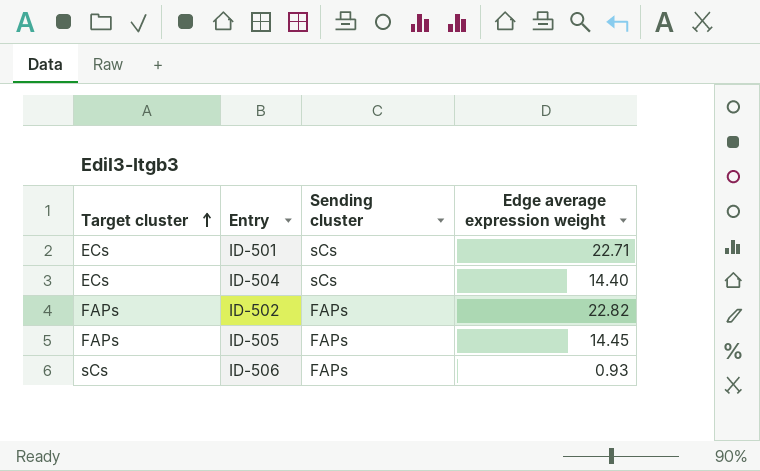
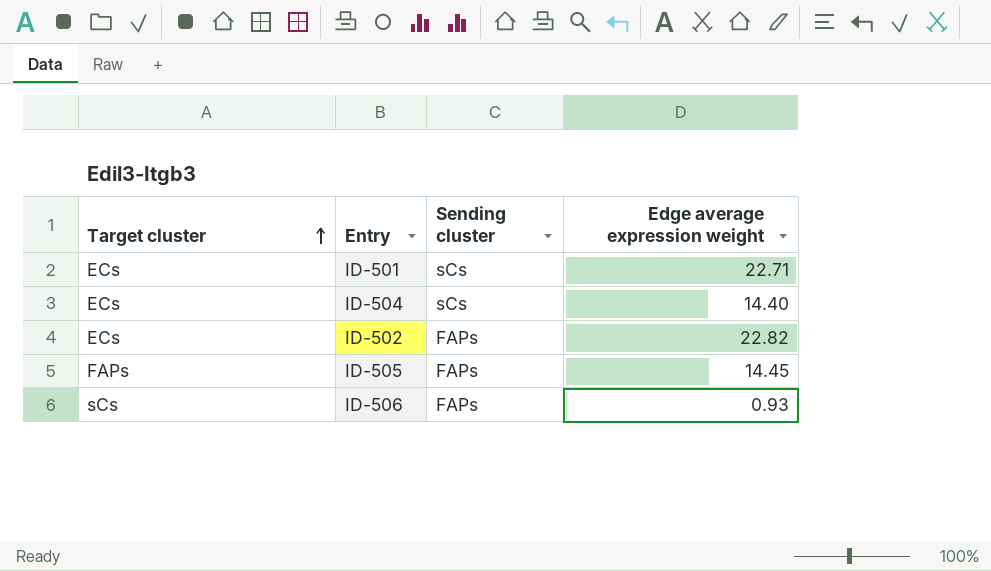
ID-502 | Target cluster: FAPs -> ECs

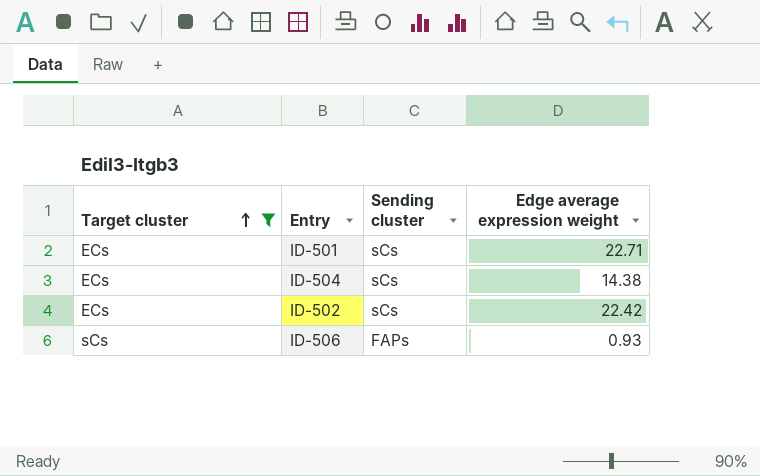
filter: none -> Target cluster != FAPs
ID-504 | Edge average expression weight: 14.40 -> 14.38
ID-502 | Sending cluster: FAPs -> sCs
ID-502 | Edge average expression weight: 22.82 -> 22.42

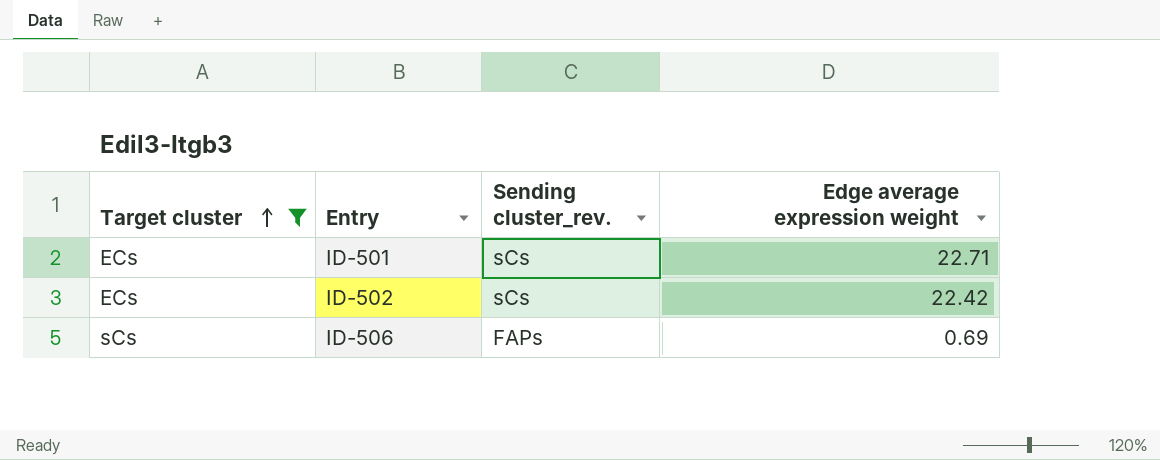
column name: Sending cluster -> Sending cluster_rev.
row ID-504: ECs | sCs | 14.38 -> none
ID-506 | Edge average expression weight: 0.93 -> 0.69

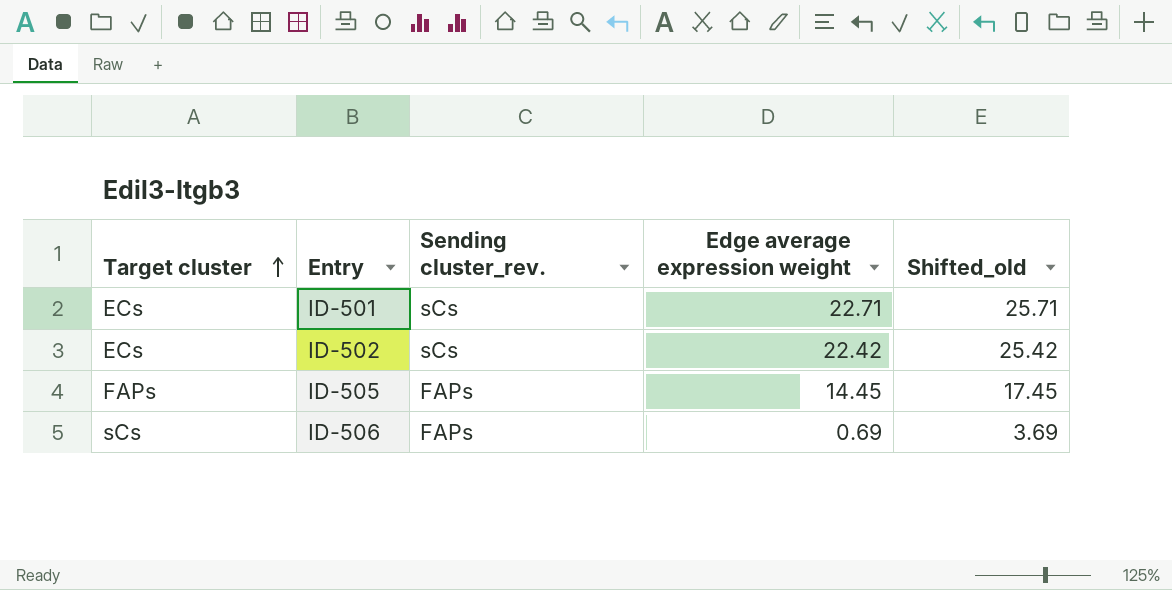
filter: Target cluster != FAPs -> none
column Shifted_old | formula: none -> [Edge average expression weight] + 3

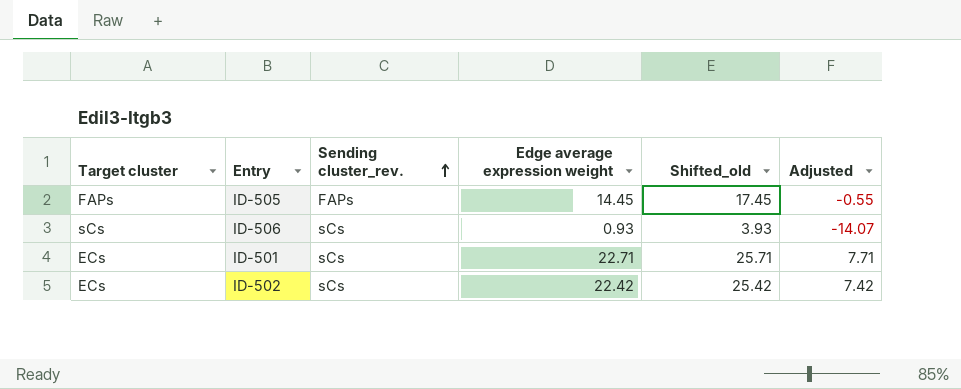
row order: Target cluster ascending -> Sending cluster_rev. ascending
column Adjusted | formula: none -> [Edge average expression weight] - 15
ID-506 | Sending cluster_rev.: FAPs -> sCs
ID-506 | Edge average expression weight: 0.69 -> 0.93
ID-506 | Shifted_old: 3.69 -> 3.93

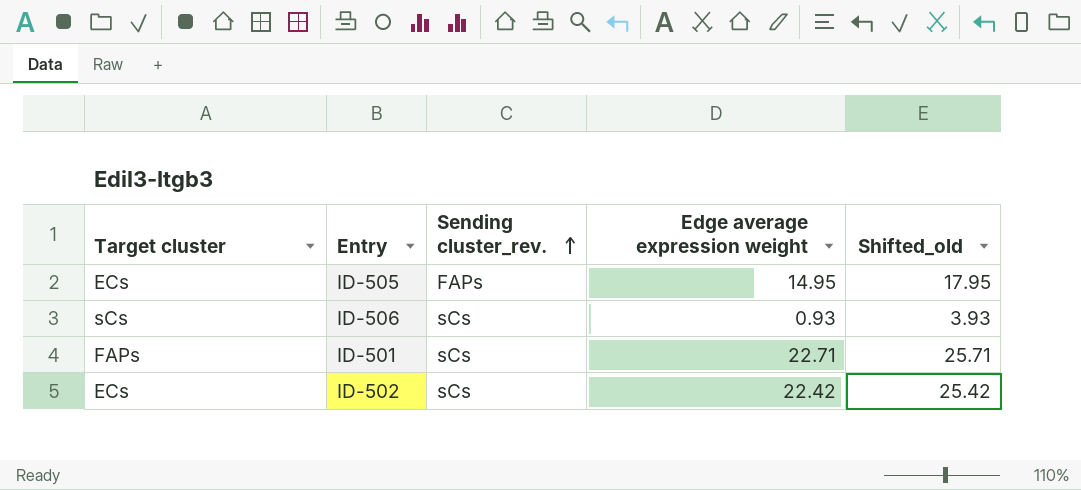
column Adjusted | formula: [Edge average expression weight] - 15 -> none
ID-505 | Target cluster: FAPs -> ECs
ID-505 | Edge average expression weight: 14.45 -> 14.95
ID-505 | Shifted_old: 17.45 -> 17.95
ID-501 | Target cluster: ECs -> FAPs

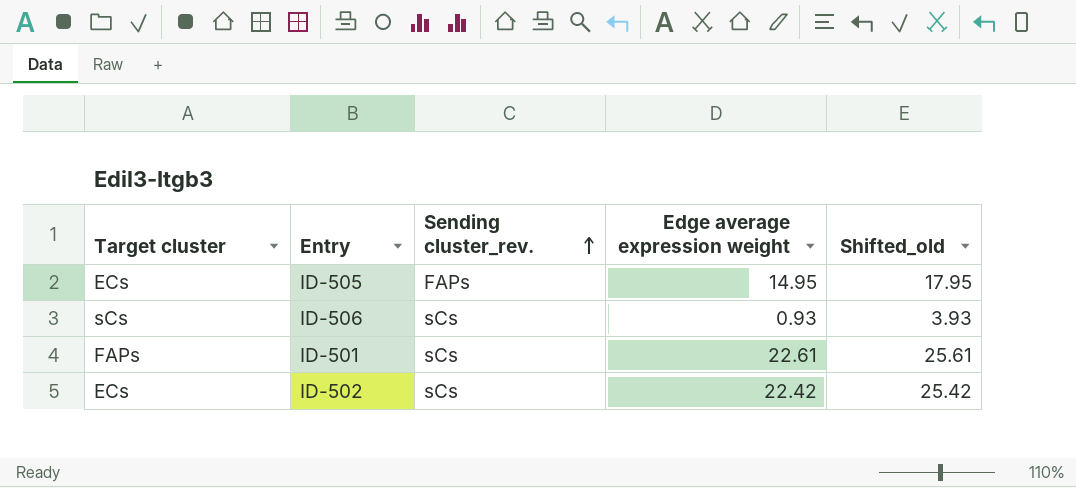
ID-501 | Edge average expression weight: 22.71 -> 22.61
ID-501 | Shifted_old: 25.71 -> 25.61

